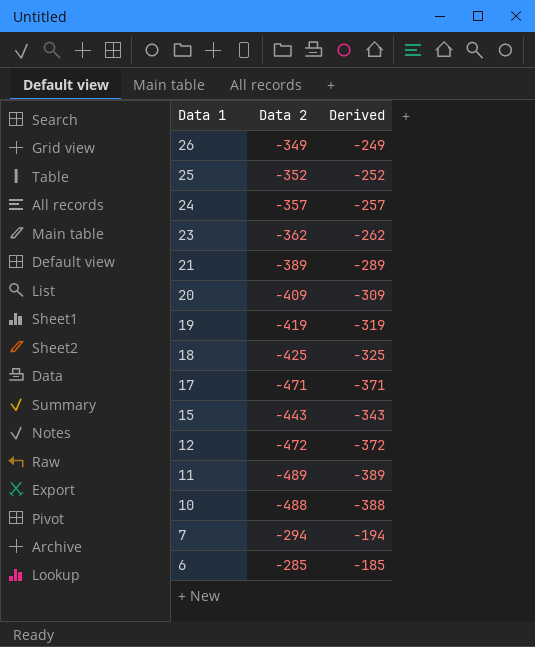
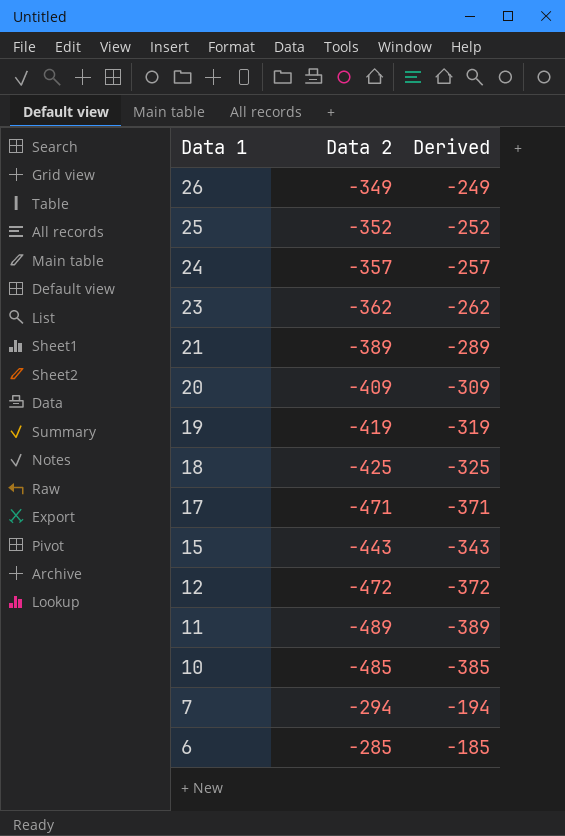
10 | Data 2: -488 -> -485
10 | Derived: -388 -> -385

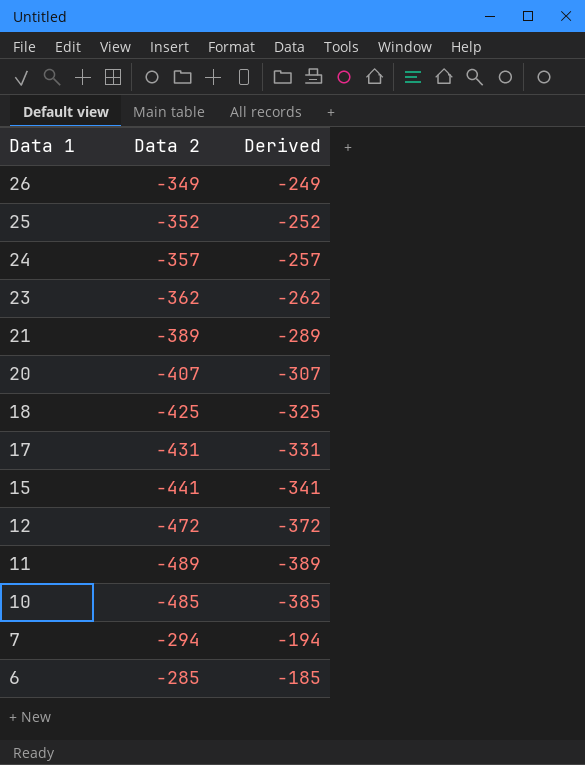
row 19: -419 | -319 -> none
20 | Data 2: -409 -> -407
20 | Derived: -309 -> -307
17 | Data 2: -471 -> -431
17 | Derived: -371 -> -331
15 | Data 2: -443 -> -441
15 | Derived: -343 -> -341

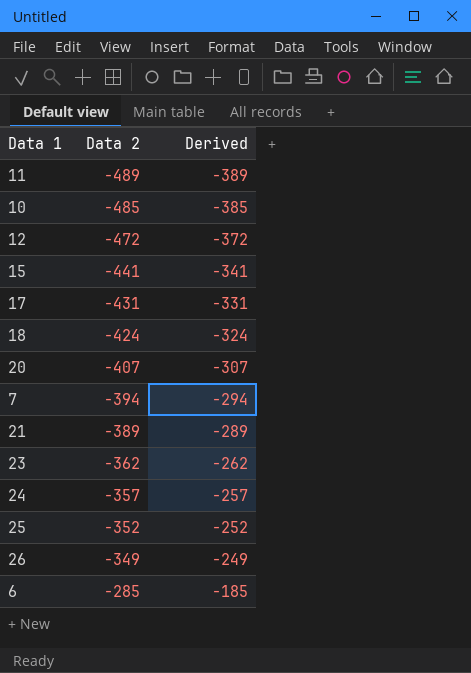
row order: Data 1 descending -> Data 2 ascending
18 | Data 2: -425 -> -424
18 | Derived: -325 -> -324
7 | Data 2: -294 -> -394
7 | Derived: -194 -> -294

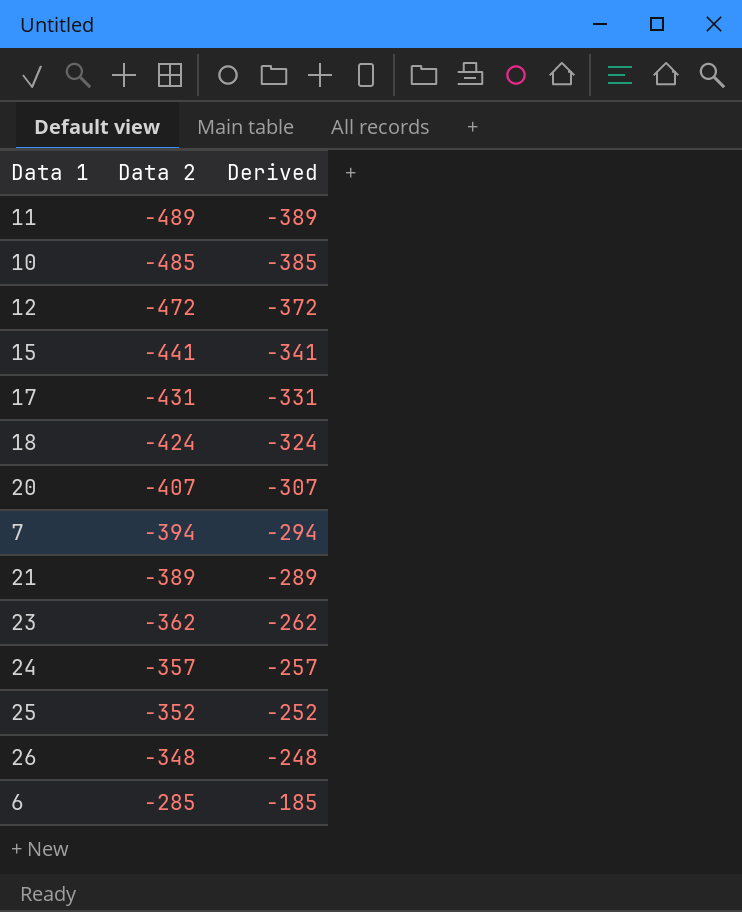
26 | Data 2: -349 -> -348
26 | Derived: -249 -> -248

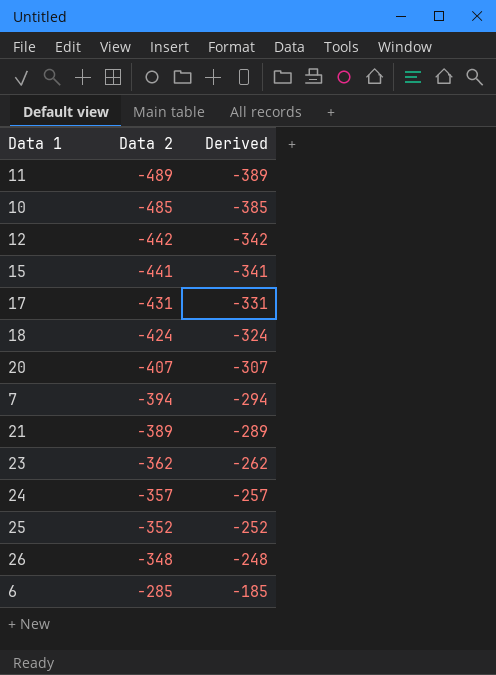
12 | Data 2: -472 -> -442
12 | Derived: -372 -> -342

